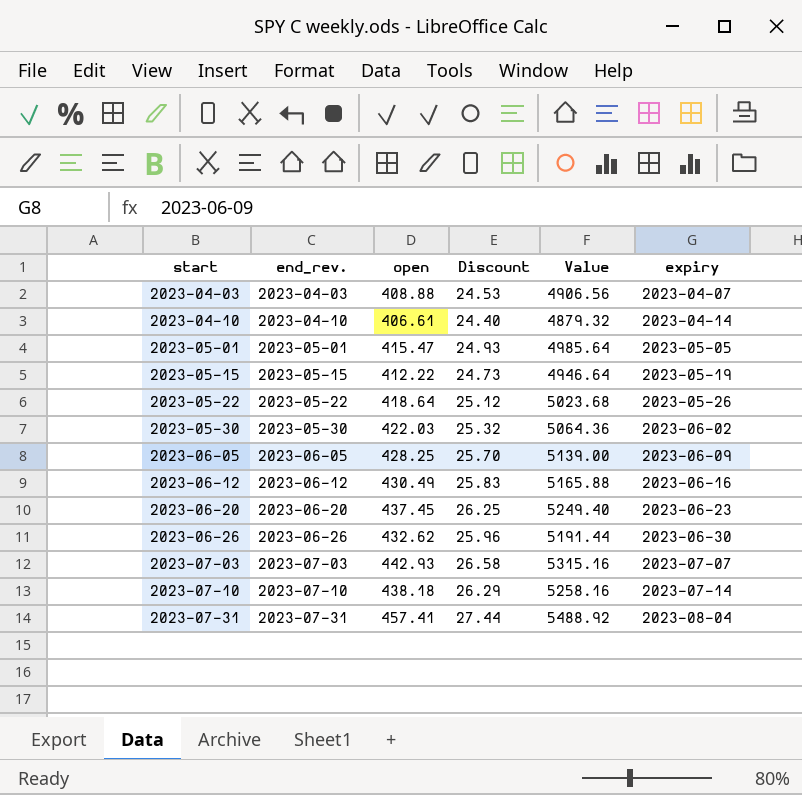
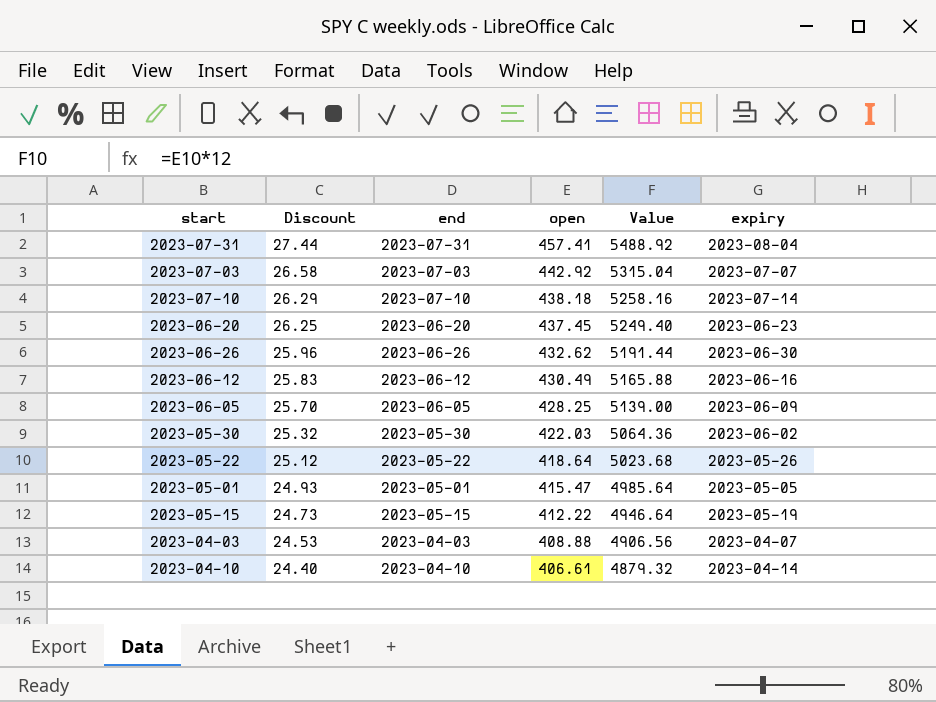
row order: start ascending -> Discount descending
column Discount | position: 4 -> 2
column name: end_rev. -> end
2023-07-03 | open: 442.93 -> 442.92
2023-07-03 | Value: 5315.16 -> 5315.04

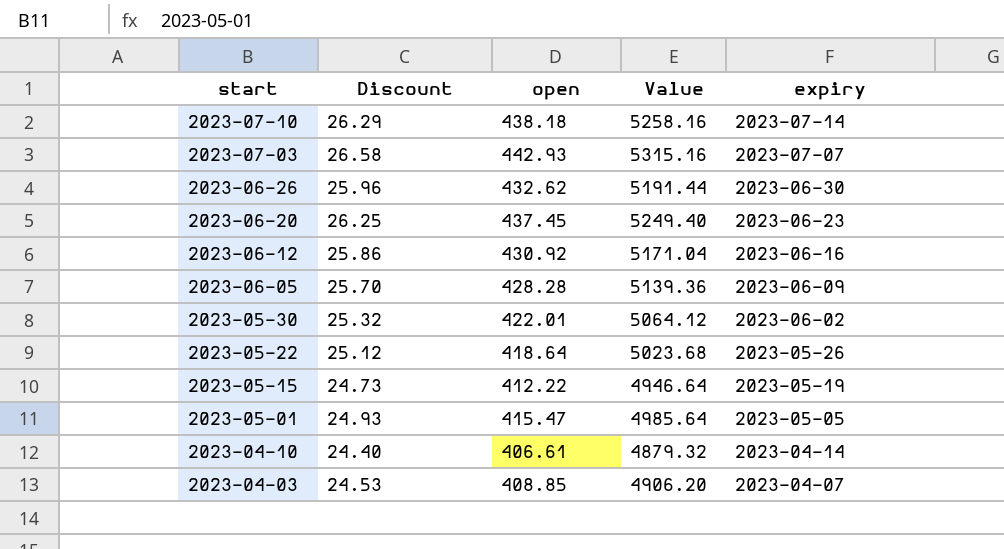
row order: Discount descending -> start descending
column end | position: 3 -> none
row 2023-07-31: 27.44 | 2023-07-31 | 457.41 | 5488.92 | 2023-08-04 -> none
2023-07-03 | open: 442.92 -> 442.93
2023-07-03 | Value: 5315.04 -> 5315.16
2023-06-12 | Discount: 25.83 -> 25.86
2023-06-12 | open: 430.49 -> 430.92
2023-06-12 | Value: 5165.88 -> 5171.04
2023-06-05 | open: 428.25 -> 428.28
2023-06-05 | Value: 5139.00 -> 5139.36
2023-05-30 | open: 422.03 -> 422.01
2023-05-30 | Value: 5064.36 -> 5064.12
2023-04-03 | open: 408.88 -> 408.85
2023-04-03 | Value: 4906.56 -> 4906.20

